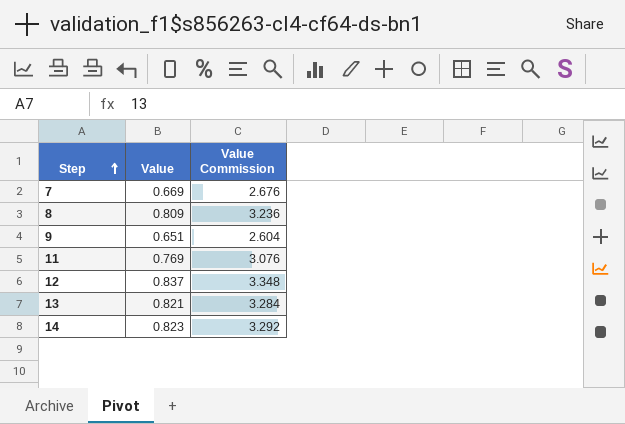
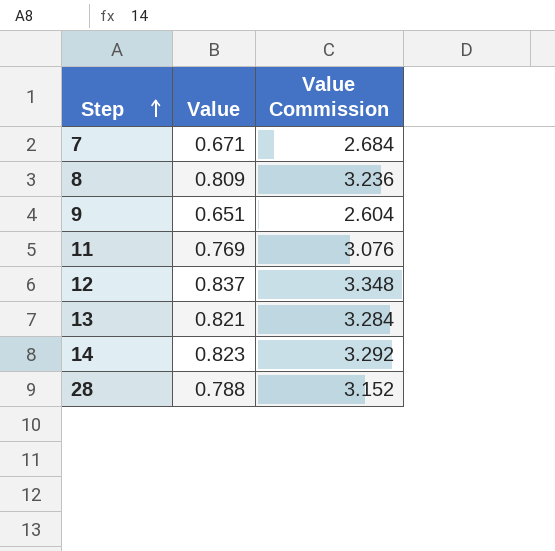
7 | Value: 0.669 -> 0.671
7 | Value Commission: 2.676 -> 2.684
row 28: none -> 0.788 | 3.152

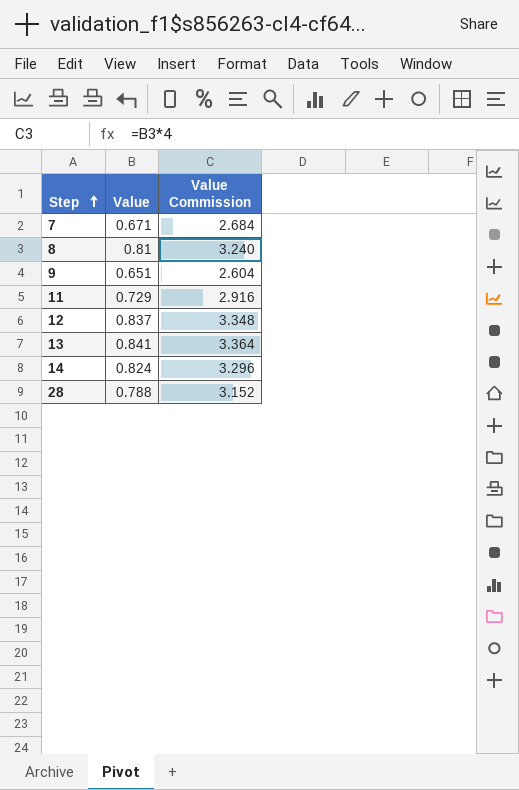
8 | Value: 0.809 -> 0.81
8 | Value Commission: 3.236 -> 3.240
11 | Value: 0.769 -> 0.729
11 | Value Commission: 3.076 -> 2.916
13 | Value: 0.821 -> 0.841
13 | Value Commission: 3.284 -> 3.364
14 | Value: 0.823 -> 0.824
14 | Value Commission: 3.292 -> 3.296

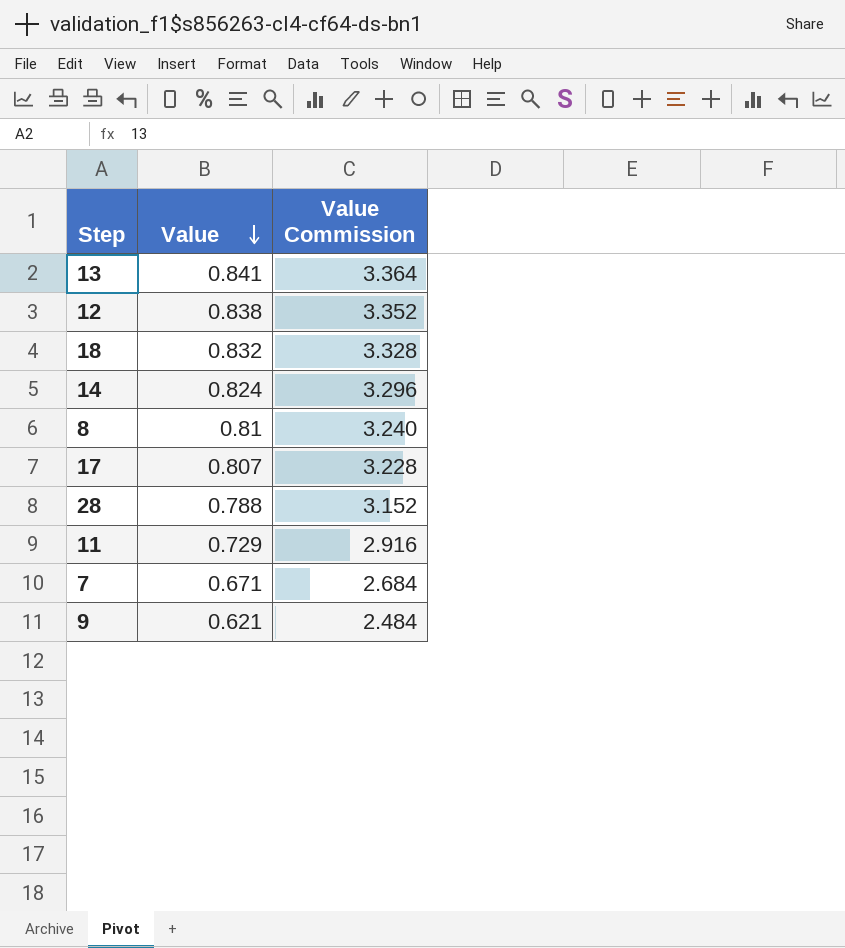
row order: Step ascending -> Value descending
12 | Value: 0.837 -> 0.838
12 | Value Commission: 3.348 -> 3.352
row 18: none -> 0.832 | 3.328
row 17: none -> 0.807 | 3.228
9 | Value: 0.651 -> 0.621
9 | Value Commission: 2.604 -> 2.484

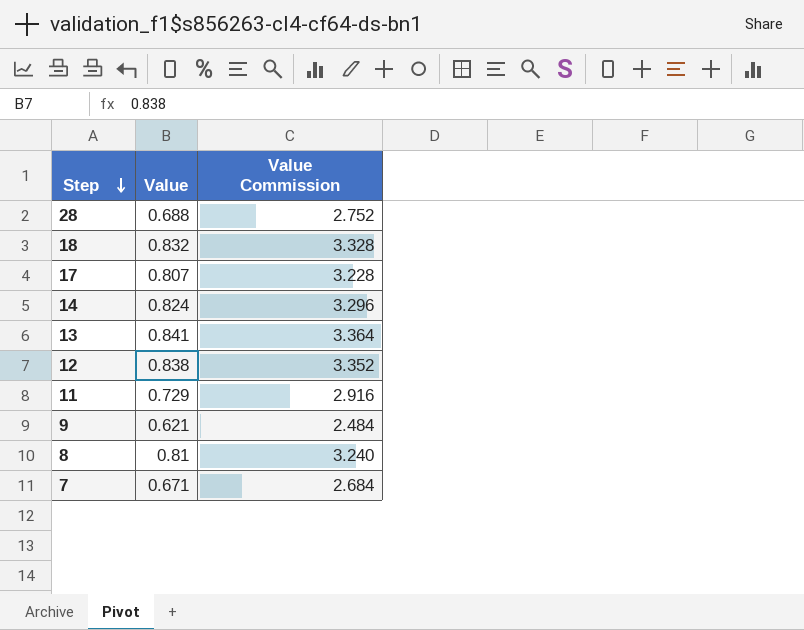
row order: Value descending -> Step descending
28 | Value: 0.788 -> 0.688
28 | Value Commission: 3.152 -> 2.752

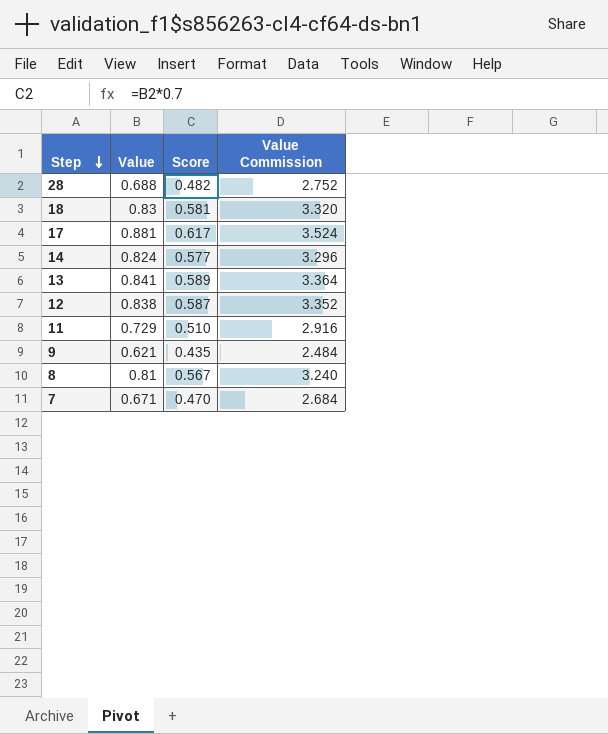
column Score | formula: none -> [Value] * 0.7
18 | Value: 0.832 -> 0.83
18 | Value Commission: 3.328 -> 3.320
17 | Value: 0.807 -> 0.881
17 | Value Commission: 3.228 -> 3.524

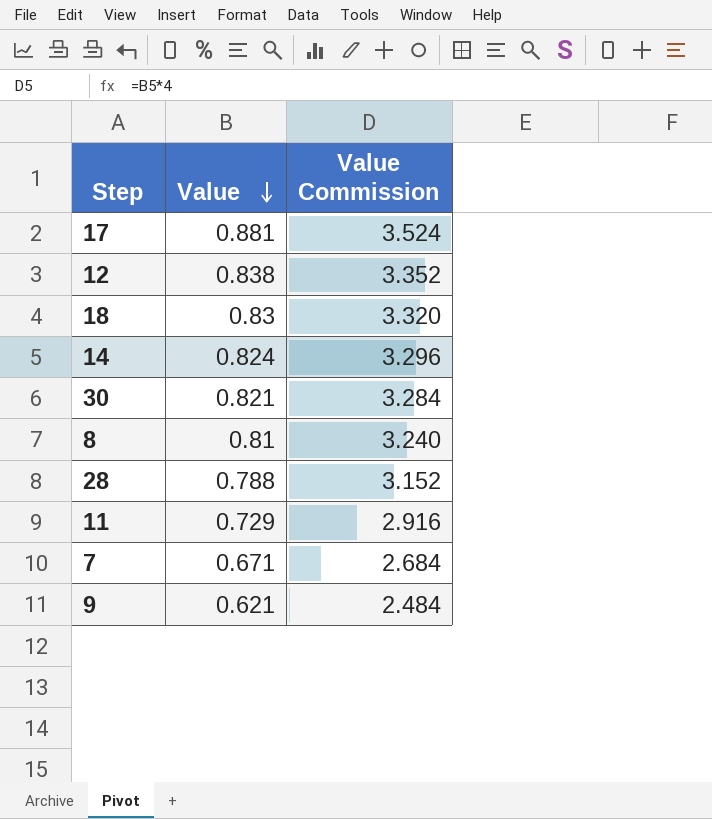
row order: Step descending -> Value descending
column Score | formula: [Value] * 0.7 -> none
row 13: 0.841 | 0.589 | 3.364 -> none
row 30: none -> 0.821 | 3.284
28 | Value: 0.688 -> 0.788
28 | Value Commission: 2.752 -> 3.152

